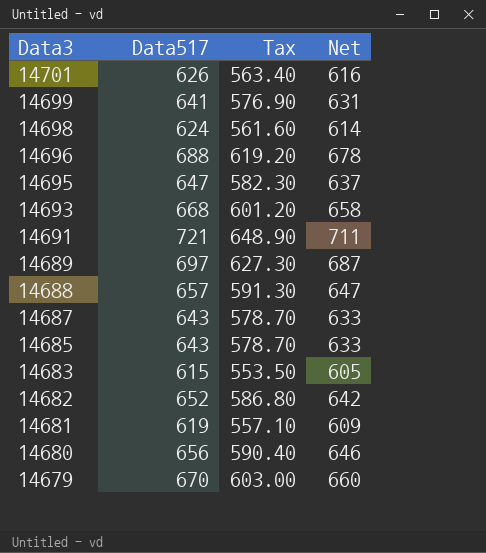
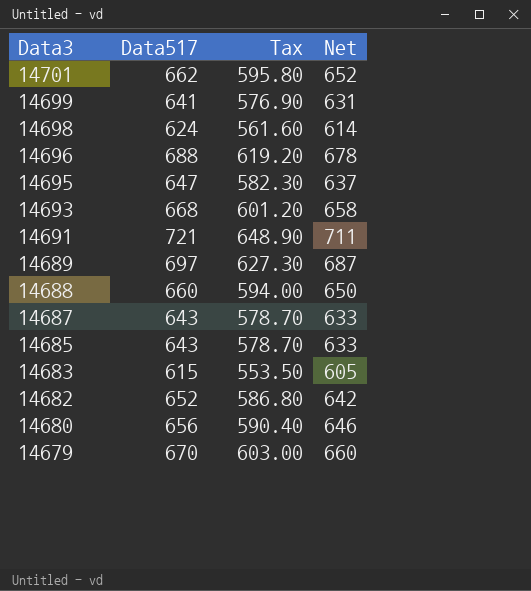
row 14681: 619 | 557.10 | 609 -> none
14701 | Data517: 626 -> 662
14701 | Tax: 563.40 -> 595.80
14701 | Net: 616 -> 652
14688 | Data517: 657 -> 660
14688 | Tax: 591.30 -> 594.00
14688 | Net: 647 -> 650

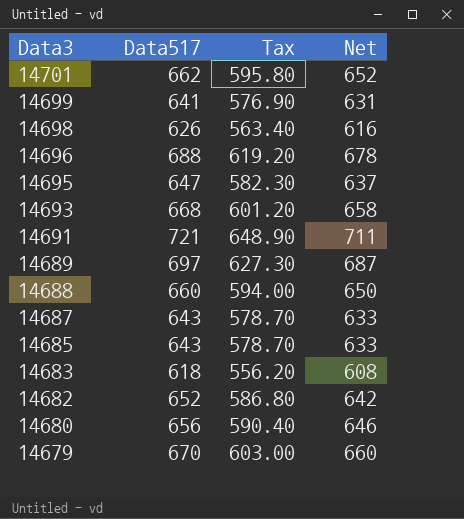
14698 | Data517: 624 -> 626
14698 | Tax: 561.60 -> 563.40
14698 | Net: 614 -> 616
14683 | Data517: 615 -> 618
14683 | Tax: 553.50 -> 556.20
14683 | Net: 605 -> 608

